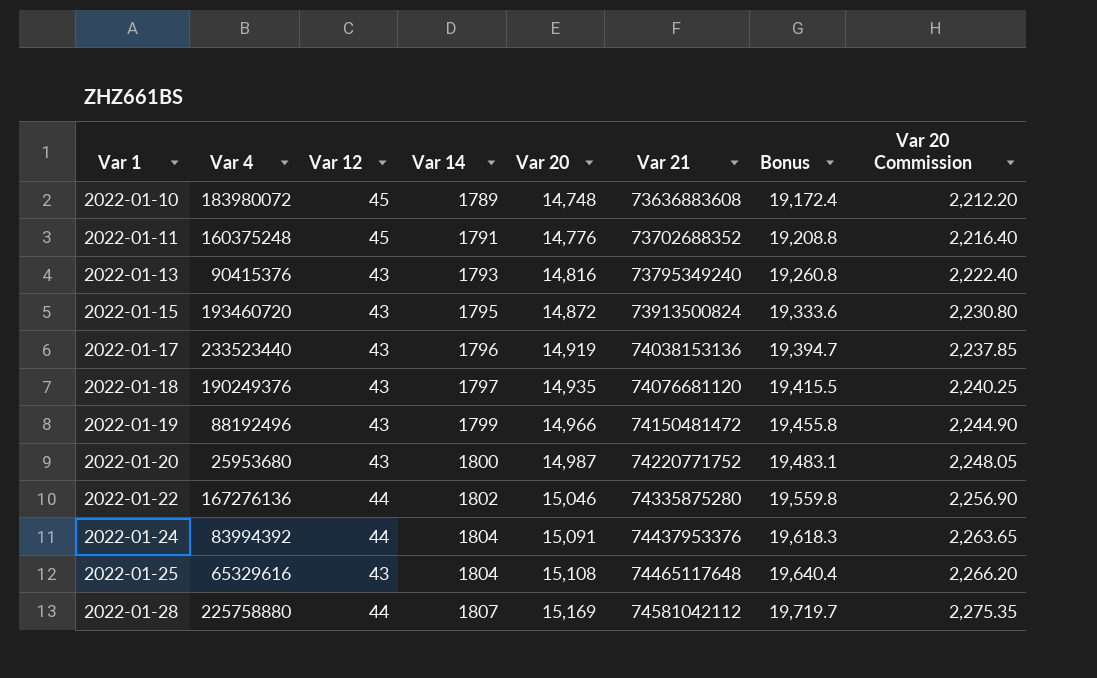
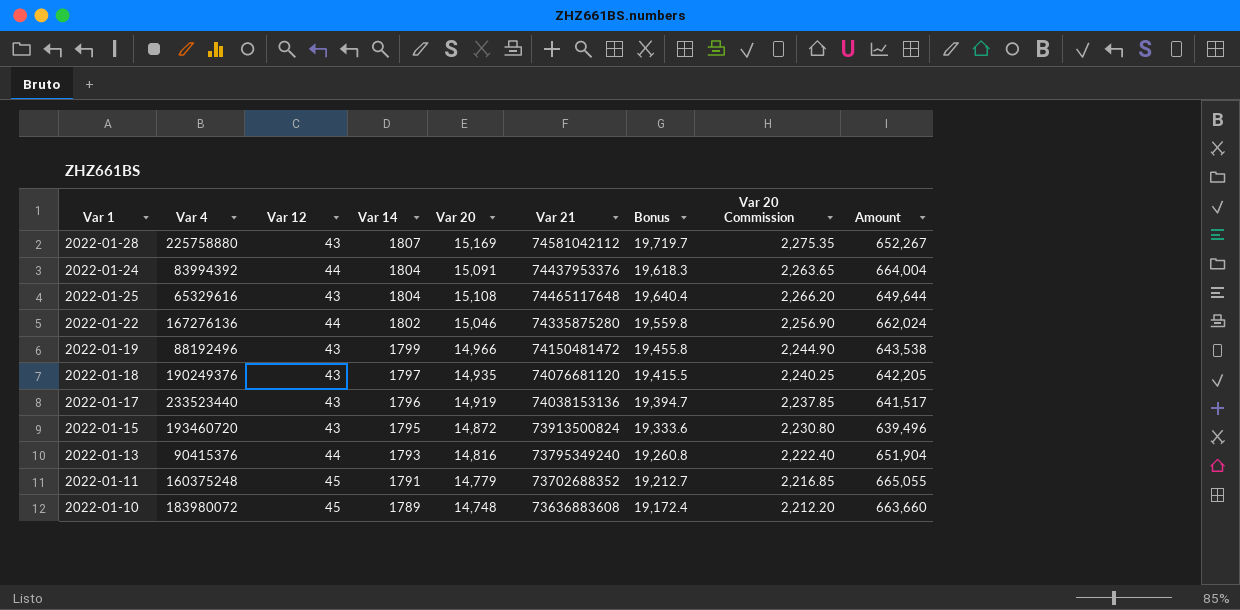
row order: Var 1 ascending -> Var 14 descending
column Amount | formula: none -> [Var 12] * [Var 20]
row 2022-01-20: 25953680 | 43 | 1800 | 14,987 | 74220771752 | 19,483.1 | 2,248.05 -> none
2022-01-28 | Var 12: 44 -> 43
2022-01-13 | Var 12: 43 -> 44
2022-01-11 | Var 20: 14,776 -> 14,779
2022-01-11 | Bonus: 19,208.8 -> 19,212.7
2022-01-11 | Var 20 Commission: 2,216.40 -> 2,216.85

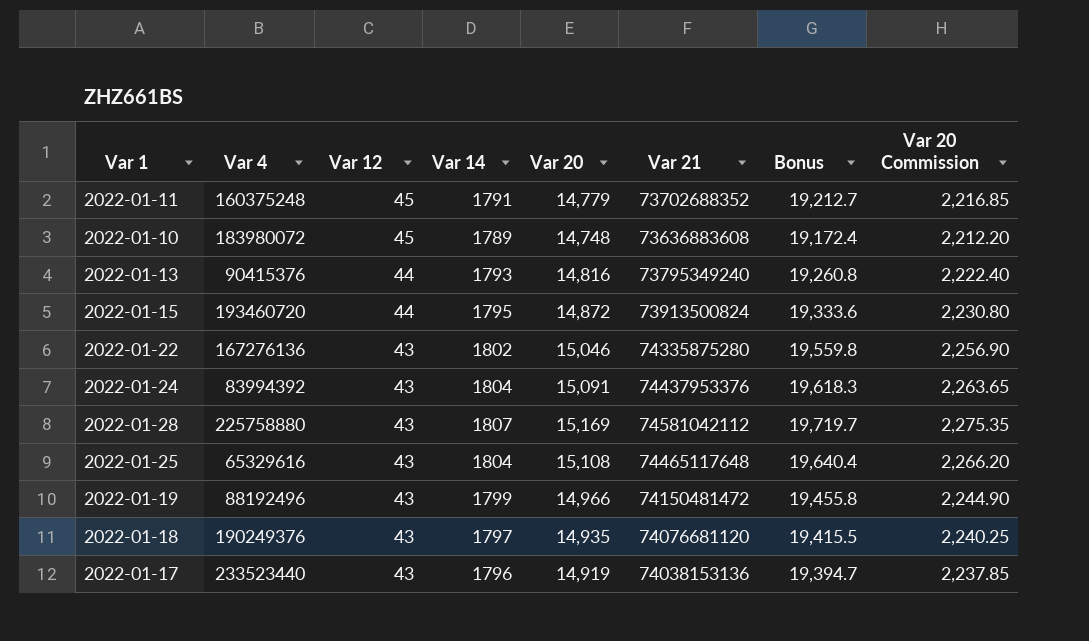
row order: Var 14 descending -> Var 12 descending
column Amount | formula: [Var 12] * [Var 20] -> none
2022-01-15 | Var 12: 43 -> 44
2022-01-22 | Var 12: 44 -> 43
2022-01-24 | Var 12: 44 -> 43

